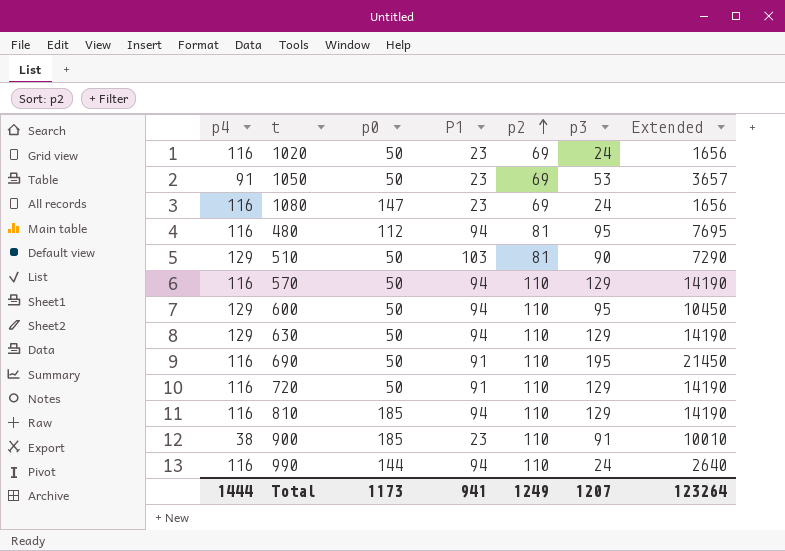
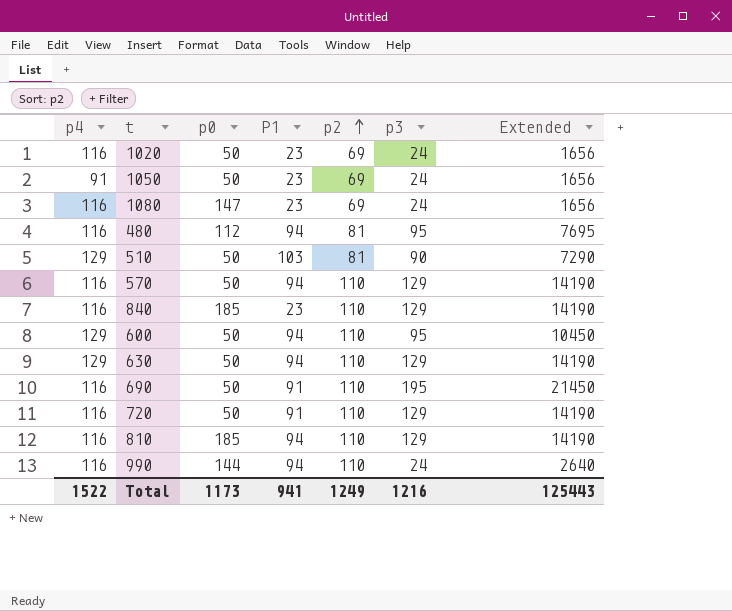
row 900: 38 | 185 | 23 | 110 | 91 | 10010 -> none
1050 | p3: 53 -> 24
1050 | Extended: 3657 -> 1656
row 840: none -> 116 | 185 | 23 | 110 | 129 | 14190
Total | p4: 1444 -> 1522
Total | p3: 1207 -> 1216
Total | Extended: 123264 -> 125443

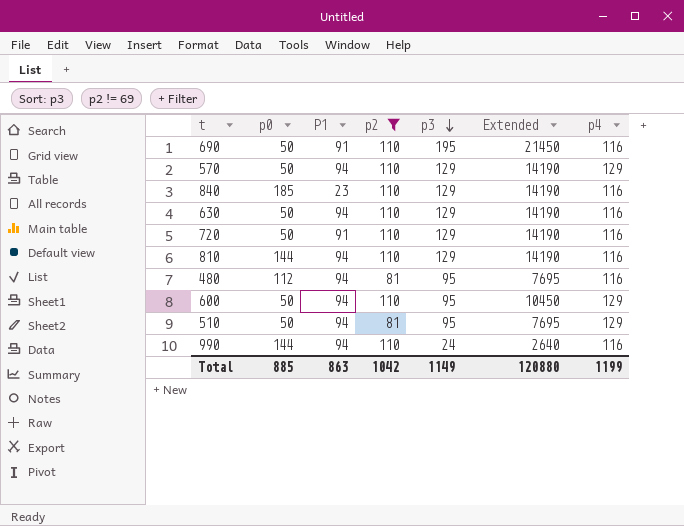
filter: none -> p2 != 69
row order: p2 ascending -> p3 descending
column p4 | position: 1 -> 7
570 | p4: 116 -> 129
630 | p4: 129 -> 116
810 | p0: 185 -> 144
510 | P1: 103 -> 94
510 | p3: 90 -> 95
510 | Extended: 7290 -> 7695
Total | p0: 1173 -> 885
Total | P1: 941 -> 863
Total | p2: 1249 -> 1042
Total | p3: 1216 -> 1149
Total | Extended: 125443 -> 120880
Total | p4: 1522 -> 1199

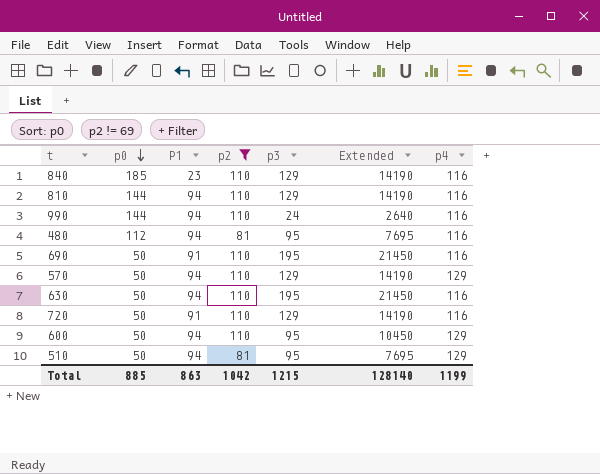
row order: p3 descending -> p0 descending
630 | p3: 129 -> 195
630 | Extended: 14190 -> 21450
Total | p3: 1149 -> 1215
Total | Extended: 120880 -> 128140

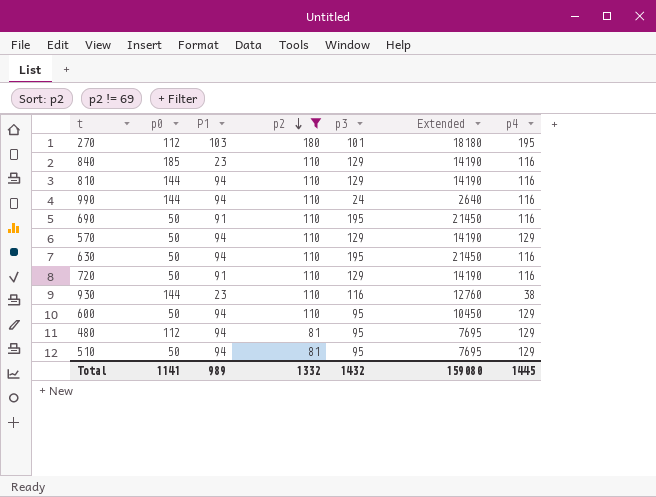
row order: p0 descending -> p2 descending
row 270: none -> 112 | 103 | 180 | 101 | 18180 | 195
row 930: none -> 144 | 23 | 110 | 116 | 12760 | 38
480 | p4: 116 -> 129
Total | p0: 885 -> 1141
Total | P1: 863 -> 989
Total | p2: 1042 -> 1332
Total | p3: 1215 -> 1432
Total | Extended: 128140 -> 159080
Total | p4: 1199 -> 1445

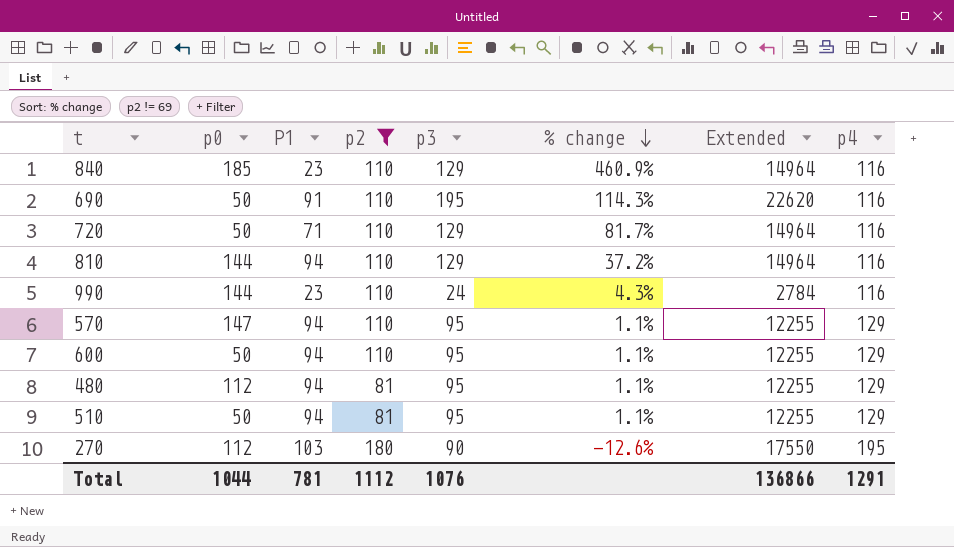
row order: p2 descending -> % change descending
column % change | formula: none -> ([p3] - [P1]) / [P1]
column Extended | formula: [p2] * [p3] -> [p3] * [p4]
row 630: 50 | 94 | 110 | 195 | 21450 | 116 -> none
row 930: 144 | 23 | 110 | 116 | 12760 | 38 -> none
720 | P1: 91 -> 71
990 | P1: 94 -> 23
570 | p0: 50 -> 147
570 | p3: 129 -> 95
270 | p3: 101 -> 90
Total | p0: 1141 -> 1044
Total | P1: 989 -> 781
Total | p2: 1332 -> 1112
Total | p3: 1432 -> 1076
Total | Extended: 159080 -> 136866
Total | p4: 1445 -> 1291

